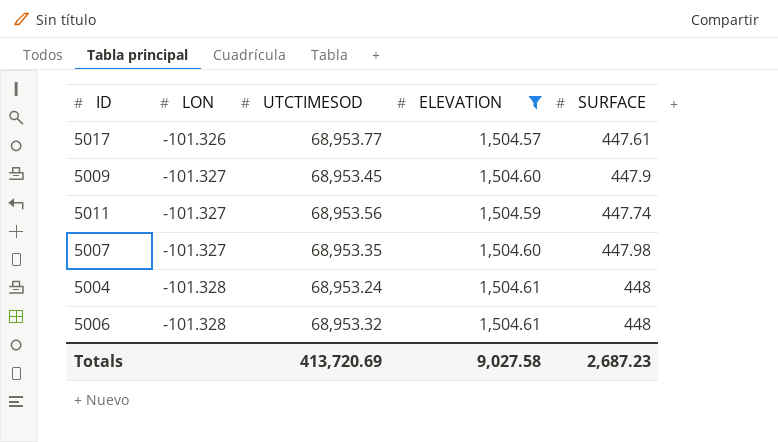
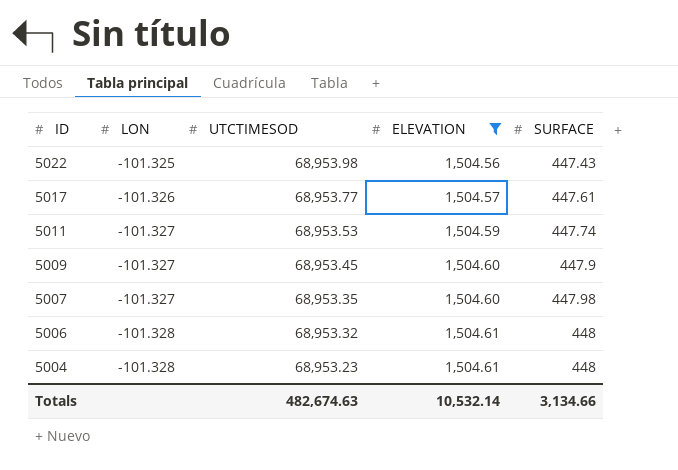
row order: LON descending -> ID descending
row 5022: none -> -101.325 | 68,953.98 | 1,504.56 | 447.43
5011 | UTCTIMESOD: 68,953.56 -> 68,953.53
5004 | UTCTIMESOD: 68,953.24 -> 68,953.23
Totals | UTCTIMESOD: 413,720.69 -> 482,674.63
Totals | ELEVATION: 9,027.58 -> 10,532.14
Totals | SURFACE: 2,687.23 -> 3,134.66

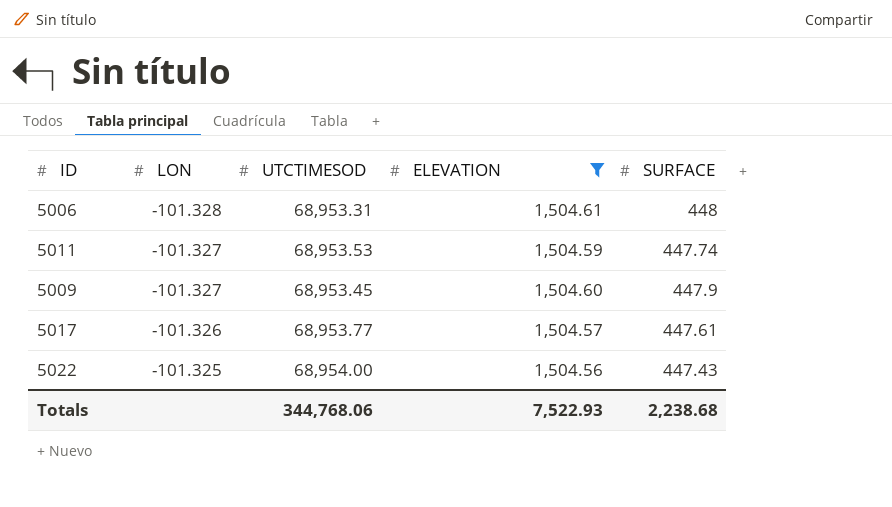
row order: ID descending -> LON ascending
row 5007: -101.327 | 68,953.35 | 1,504.60 | 447.98 -> none
row 5004: -101.328 | 68,953.23 | 1,504.61 | 448 -> none
5006 | UTCTIMESOD: 68,953.32 -> 68,953.31
5022 | UTCTIMESOD: 68,953.98 -> 68,954.00
Totals | UTCTIMESOD: 482,674.63 -> 344,768.06
Totals | ELEVATION: 10,532.14 -> 7,522.93
Totals | SURFACE: 3,134.66 -> 2,238.68

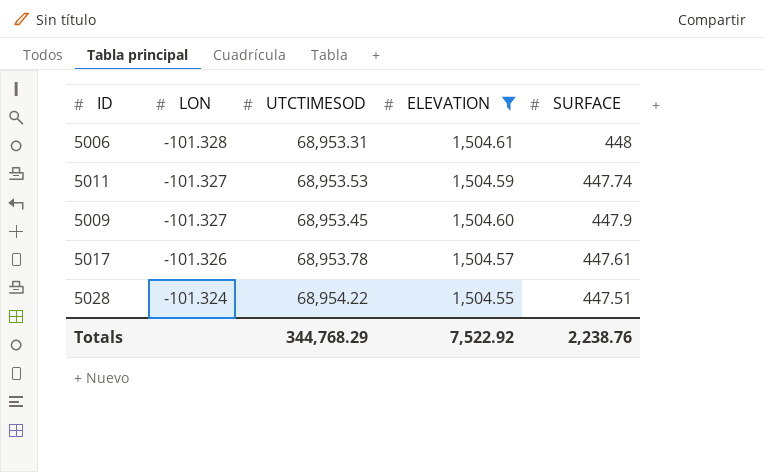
row 5022: -101.325 | 68,954.00 | 1,504.56 | 447.43 -> none
5017 | UTCTIMESOD: 68,953.77 -> 68,953.78
row 5028: none -> -101.324 | 68,954.22 | 1,504.55 | 447.51
Totals | UTCTIMESOD: 344,768.06 -> 344,768.29
Totals | ELEVATION: 7,522.93 -> 7,522.92
Totals | SURFACE: 2,238.68 -> 2,238.76

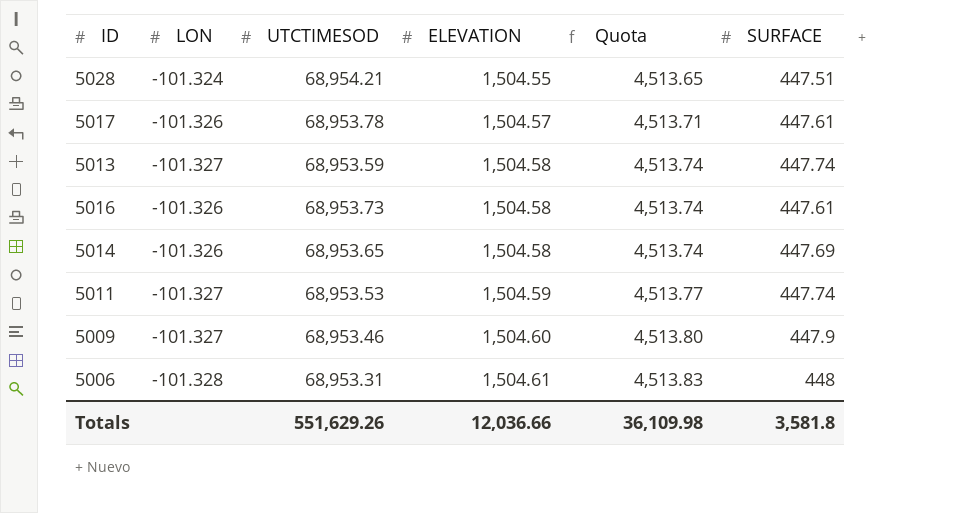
filter: ELEVATION != 1,504.58 -> none
row order: LON ascending -> ELEVATION ascending
column Quota | formula: none -> [ELEVATION] * 3
5028 | UTCTIMESOD: 68,954.22 -> 68,954.21
5009 | UTCTIMESOD: 68,953.45 -> 68,953.46
Totals | UTCTIMESOD: 344,768.29 -> 551,629.26
Totals | ELEVATION: 7,522.92 -> 12,036.66
Totals | SURFACE: 2,238.76 -> 3,581.8

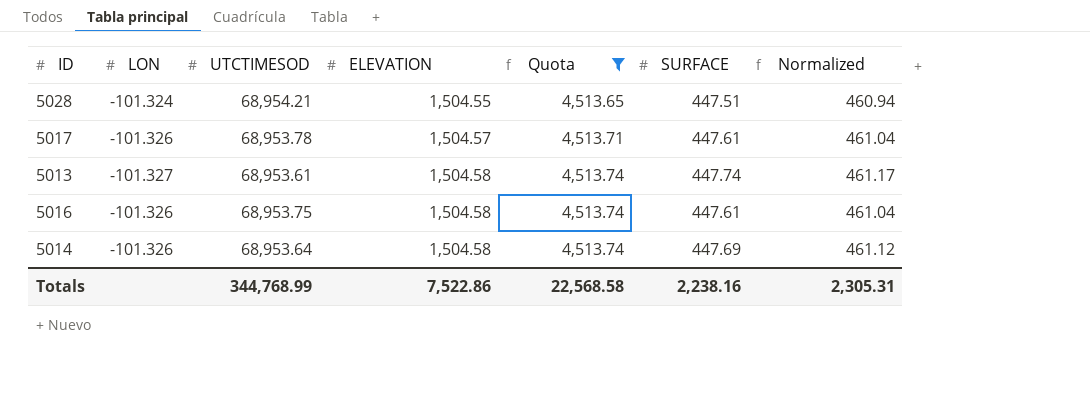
filter: none -> Quota <= 4,513.74
column Normalized | formula: none -> [SURFACE] * 1.03
5013 | UTCTIMESOD: 68,953.59 -> 68,953.61
5016 | UTCTIMESOD: 68,953.73 -> 68,953.75
5014 | UTCTIMESOD: 68,953.65 -> 68,953.64
Totals | UTCTIMESOD: 551,629.26 -> 344,768.99
Totals | ELEVATION: 12,036.66 -> 7,522.86
Totals | Quota: 36,109.98 -> 22,568.58
Totals | SURFACE: 3,581.8 -> 2,238.16

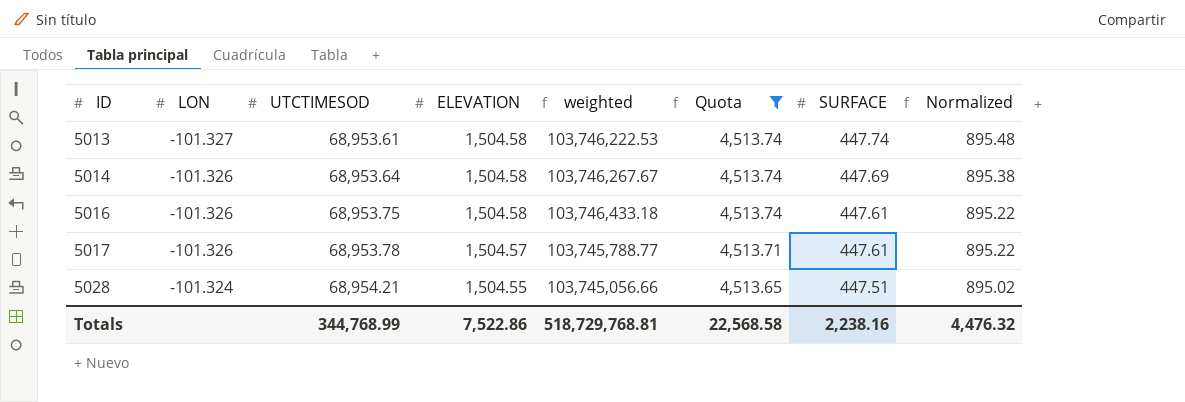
row order: ELEVATION ascending -> ID ascending
column weighted | formula: none -> [UTCTIMESOD] * [ELEVATION]
column Normalized | formula: [SURFACE] * 1.03 -> [SURFACE] * 2
Totals | Normalized: 2,305.31 -> 4,476.32

